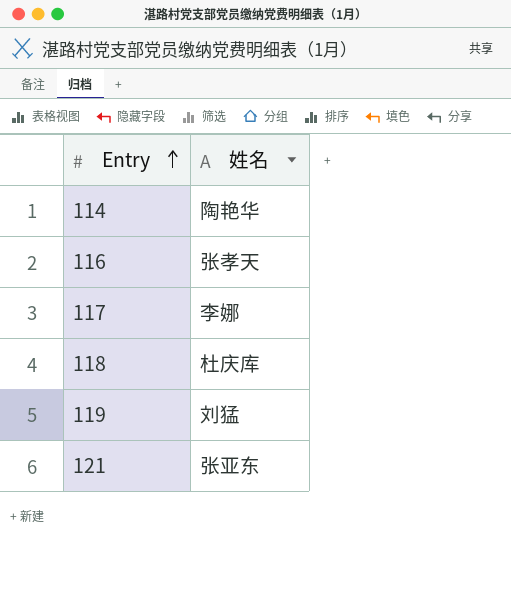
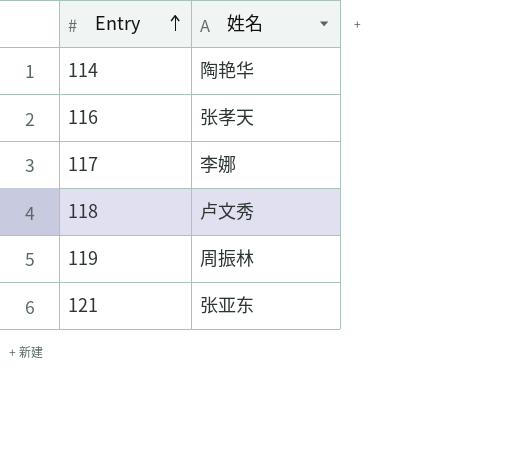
118 | 姓名: 杜庆库 -> 卢文秀
119 | 姓名: 刘猛 -> 周振林

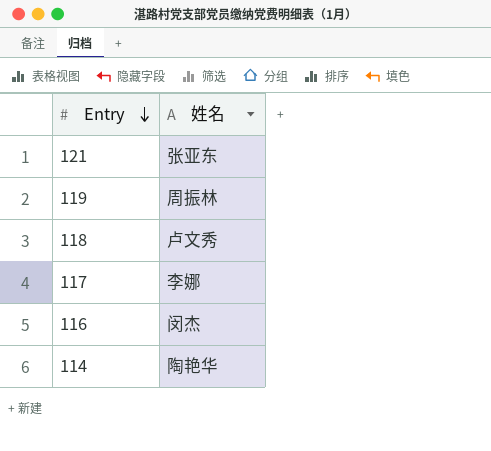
row order: Entry ascending -> Entry descending
116 | 姓名: 张孝天 -> 闵杰

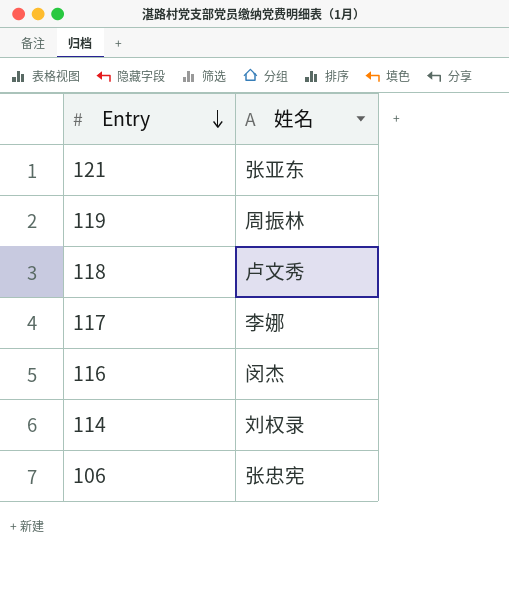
114 | 姓名: 陶艳华 -> 刘权录
row 106: none -> 张忠宪

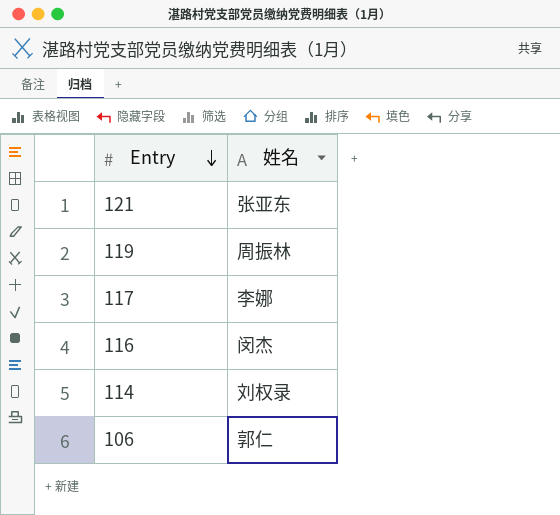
row 118: 卢文秀 -> none
106 | 姓名: 张忠宪 -> 郭仁

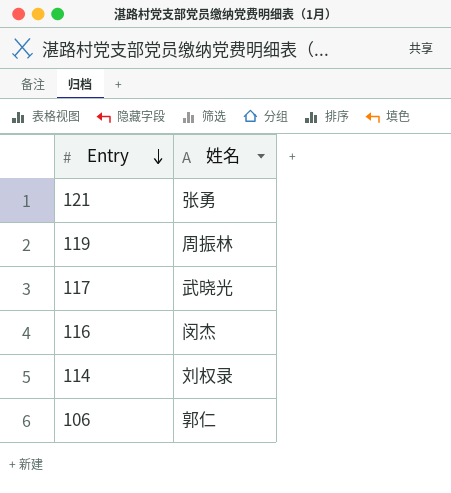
121 | 姓名: 张亚东 -> 张勇
117 | 姓名: 李娜 -> 武晓光

